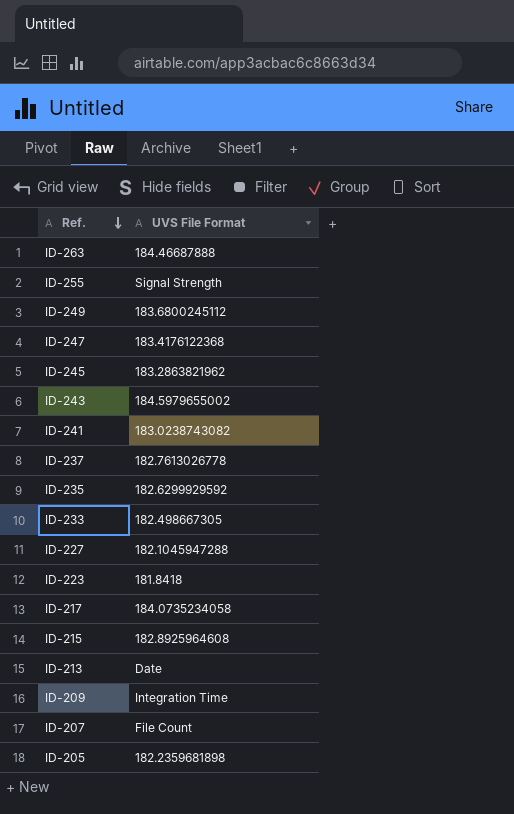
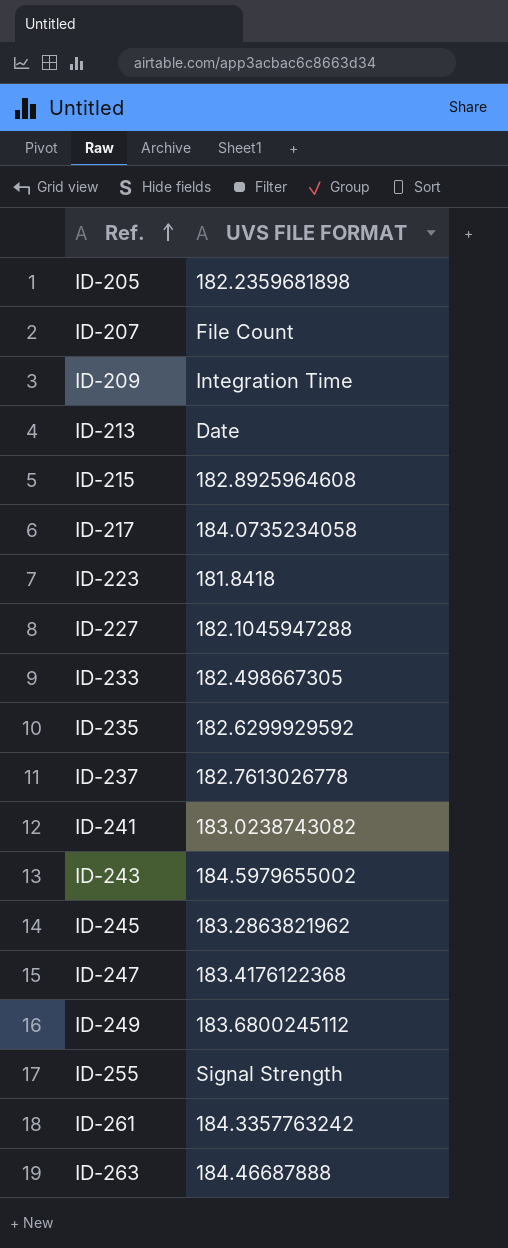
row order: Ref. descending -> Ref. ascending
column name: UVS File Format -> UVS FILE FORMAT
row ID-261: none -> 184.3357763242

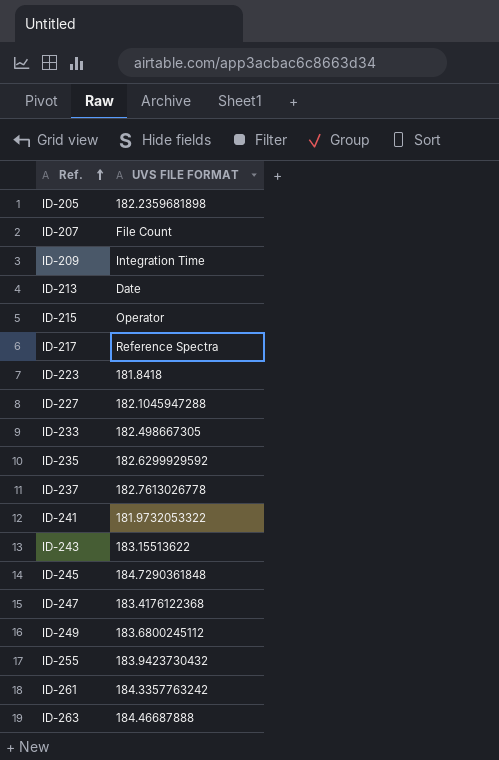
ID-215 | UVS FILE FORMAT: 182.8925964608 -> Operator
ID-217 | UVS FILE FORMAT: 184.0735234058 -> Reference Spectra
ID-241 | UVS FILE FORMAT: 183.0238743082 -> 181.9732053322
ID-243 | UVS FILE FORMAT: 184.5979655002 -> 183.15513622
ID-245 | UVS FILE FORMAT: 183.2863821962 -> 184.7290361848
ID-255 | UVS FILE FORMAT: Signal Strength -> 183.9423730432

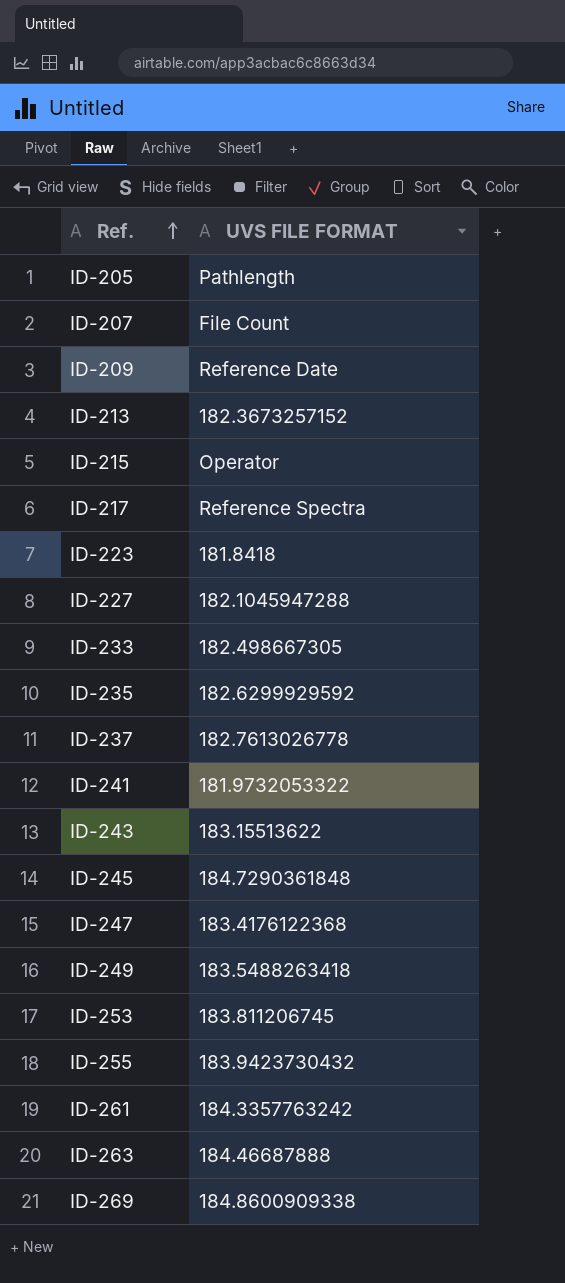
ID-205 | UVS FILE FORMAT: 182.2359681898 -> Pathlength
ID-209 | UVS FILE FORMAT: Integration Time -> Reference Date
ID-213 | UVS FILE FORMAT: Date -> 182.3673257152
ID-249 | UVS FILE FORMAT: 183.6800245112 -> 183.5488263418
row ID-253: none -> 183.811206745
row ID-269: none -> 184.8600909338

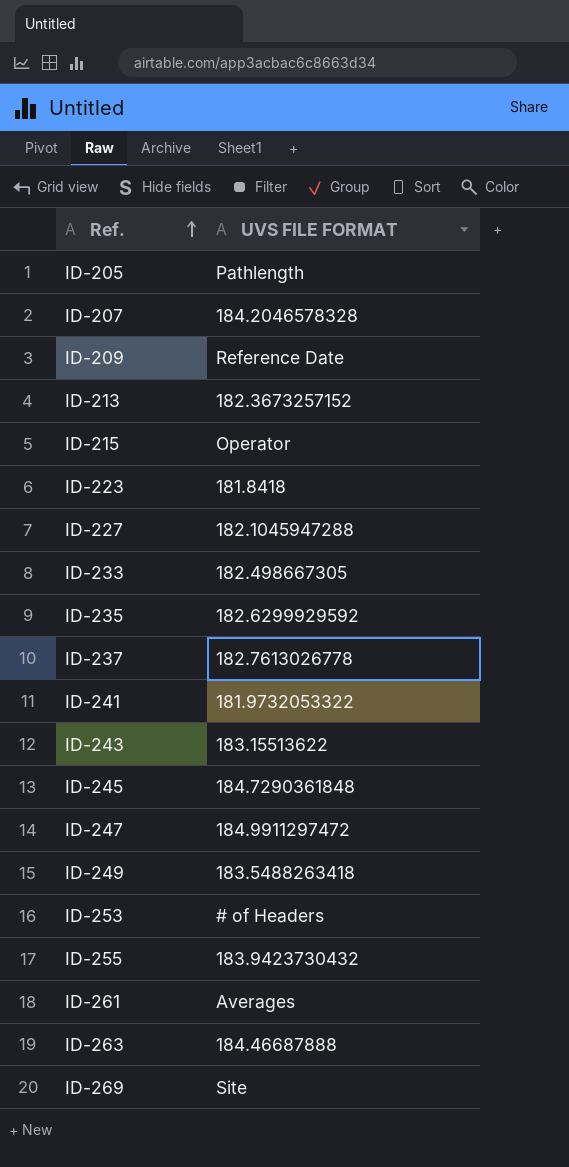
row ID-217: Reference Spectra -> none
ID-207 | UVS FILE FORMAT: File Count -> 184.2046578328
ID-247 | UVS FILE FORMAT: 183.4176122368 -> 184.9911297472
ID-253 | UVS FILE FORMAT: 183.811206745 -> # of Headers
ID-261 | UVS FILE FORMAT: 184.3357763242 -> Averages
ID-269 | UVS FILE FORMAT: 184.8600909338 -> Site

